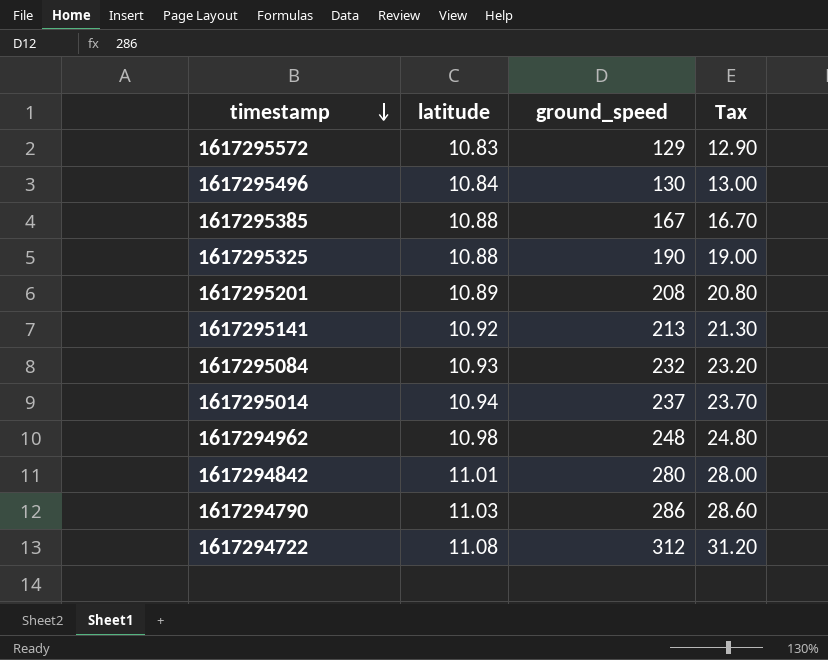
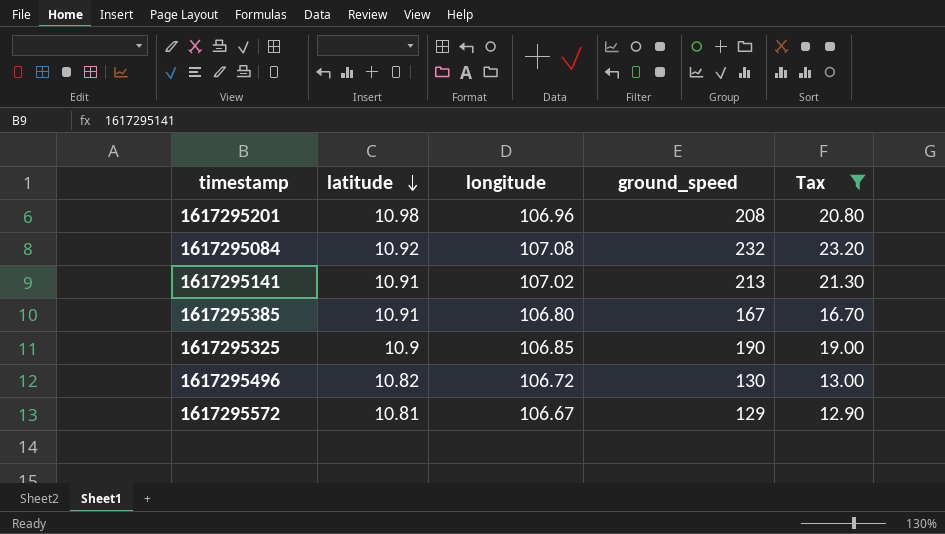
filter: none -> Tax <= 23.20
row order: timestamp descending -> latitude descending
column longitude | position: none -> 3
1617295201 | latitude: 10.89 -> 10.98
1617295084 | latitude: 10.93 -> 10.92
1617295141 | latitude: 10.92 -> 10.91
1617295385 | latitude: 10.88 -> 10.91
1617295325 | latitude: 10.88 -> 10.9
1617295496 | latitude: 10.84 -> 10.82
1617295572 | latitude: 10.83 -> 10.81

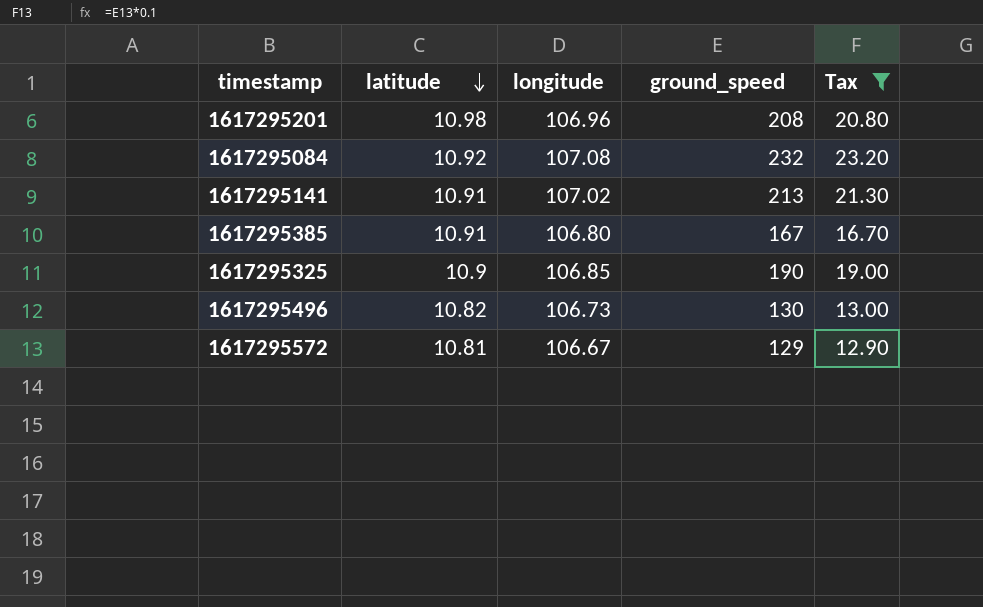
1617295496 | longitude: 106.72 -> 106.73

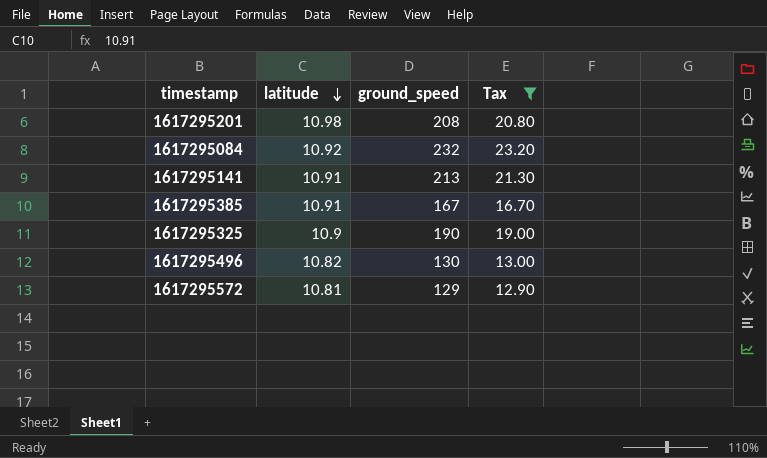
column longitude | position: 3 -> none

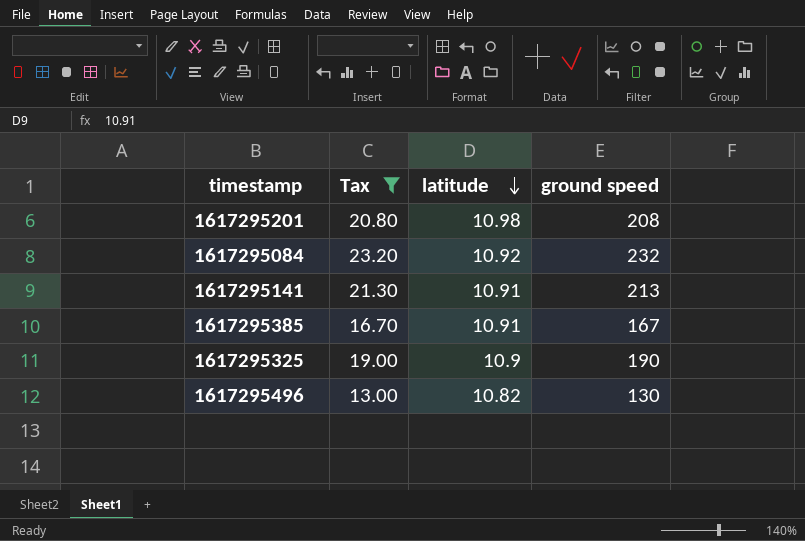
column Tax | position: 4 -> 2
column name: ground_speed -> ground speed
row 1617295572: 10.81 | 129 | 12.90 -> none

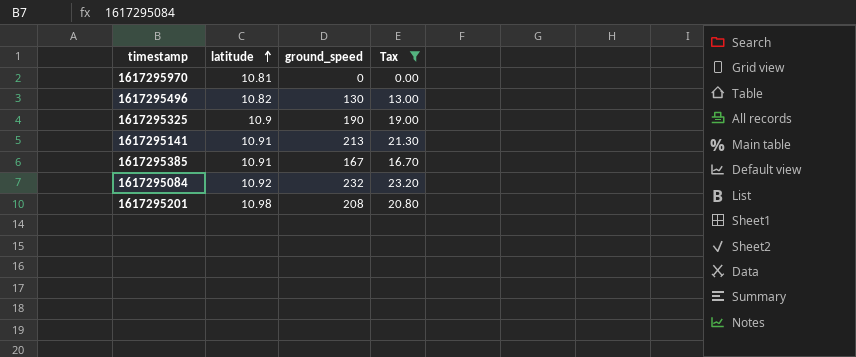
row order: latitude descending -> latitude ascending
column name: ground speed -> ground_speed
column Tax | position: 2 -> 4
row 1617295970: none -> 10.81 | 0 | 0.00

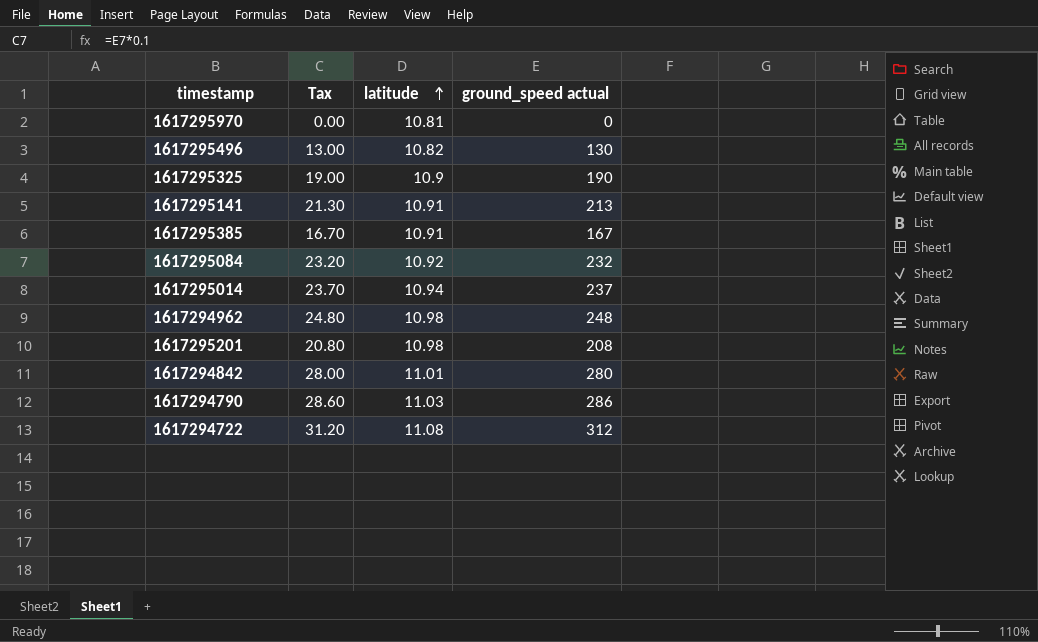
filter: Tax <= 23.20 -> none
column Tax | position: 4 -> 2
column name: ground_speed -> ground_speed actual

